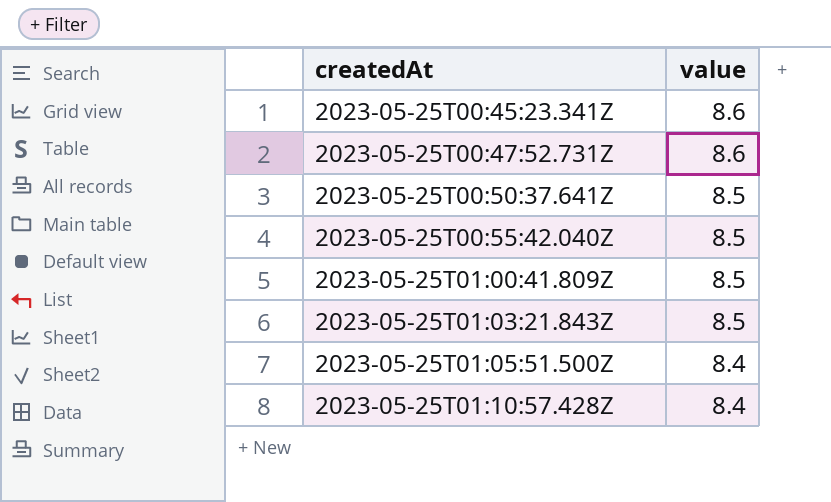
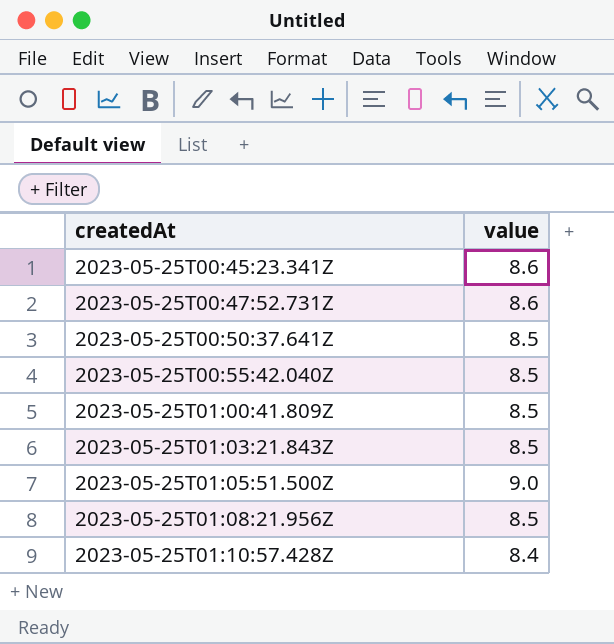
2023-05-25T01:05:51.500Z | value: 8.4 -> 9.0
row 2023-05-25T01:08:21.956Z: none -> 8.5

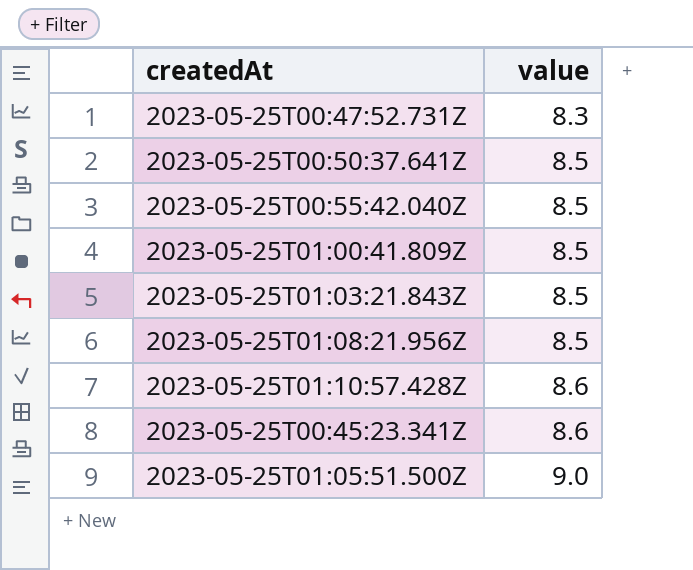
row order: createdAt ascending -> value ascending
2023-05-25T00:47:52.731Z | value: 8.6 -> 8.3
2023-05-25T01:10:57.428Z | value: 8.4 -> 8.6

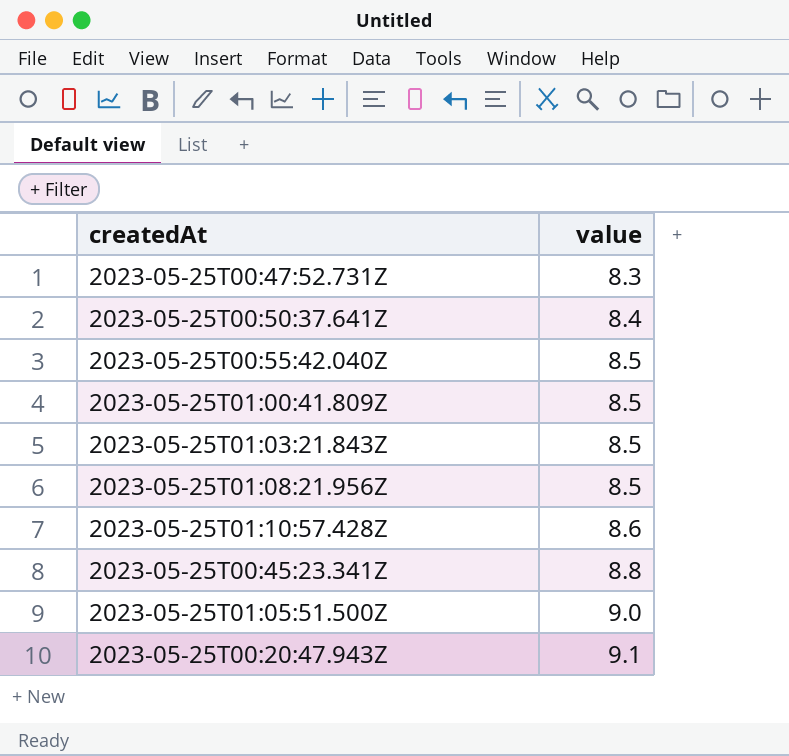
2023-05-25T00:50:37.641Z | value: 8.5 -> 8.4
2023-05-25T00:45:23.341Z | value: 8.6 -> 8.8
row 2023-05-25T00:20:47.943Z: none -> 9.1

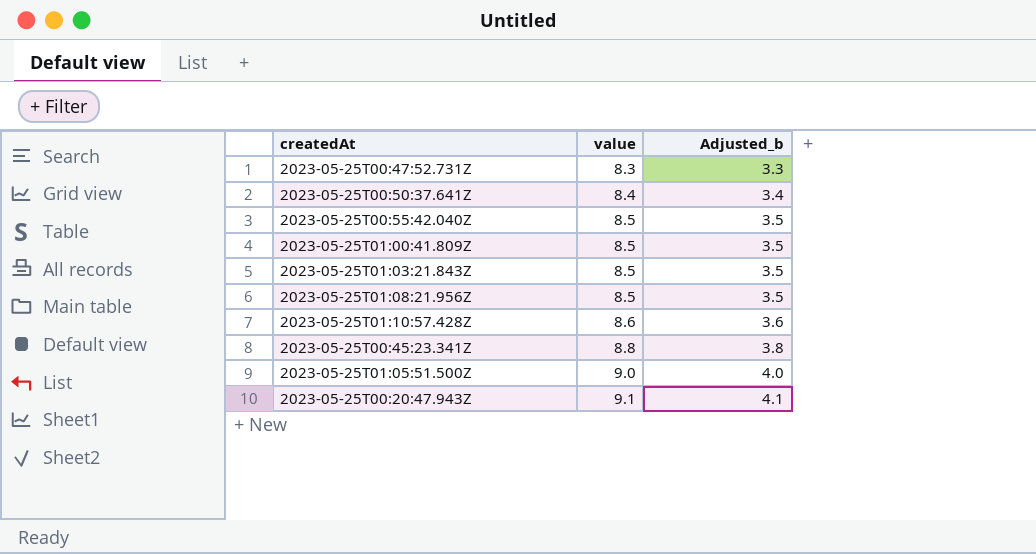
column Adjusted_b | formula: none -> [value] - 5

